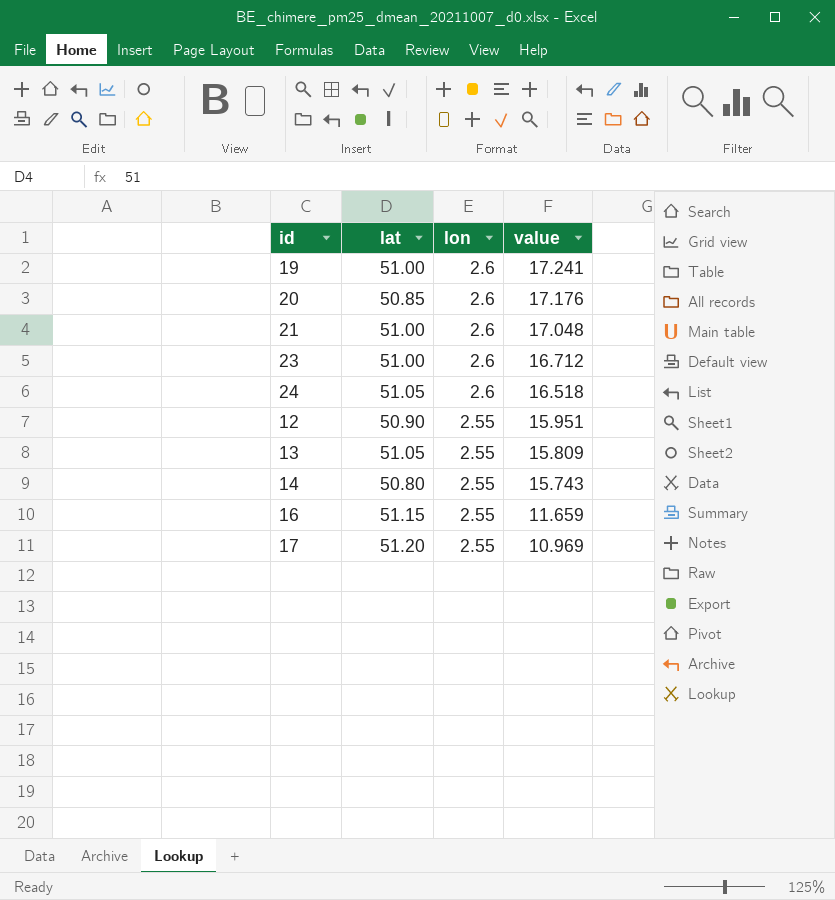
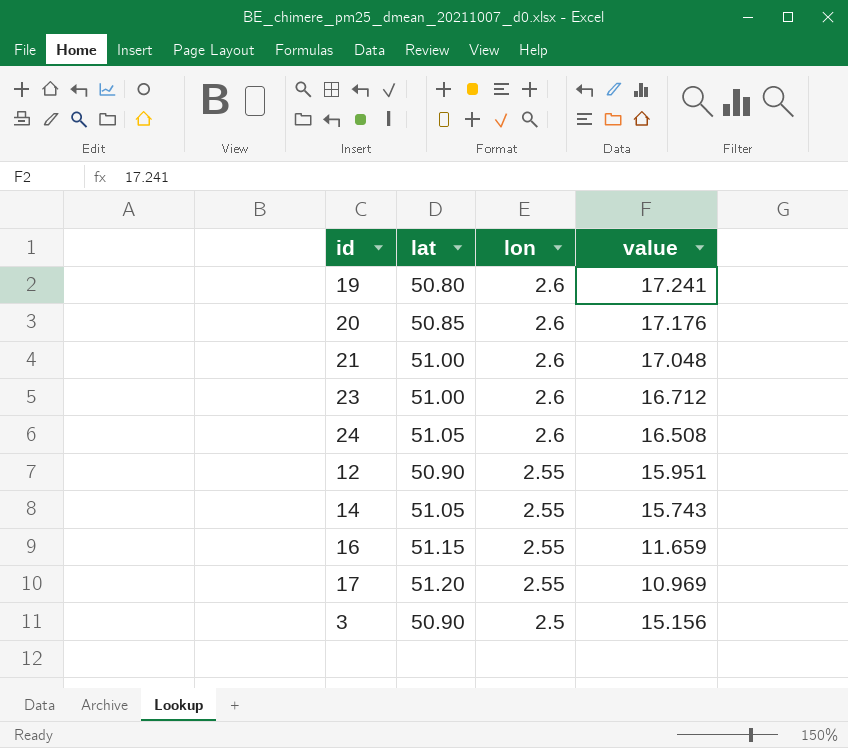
row 13: 51.05 | 2.55 | 15.809 -> none
19 | lat: 51.00 -> 50.80
24 | value: 16.518 -> 16.508
14 | lat: 50.80 -> 51.05
row 3: none -> 50.90 | 2.5 | 15.156

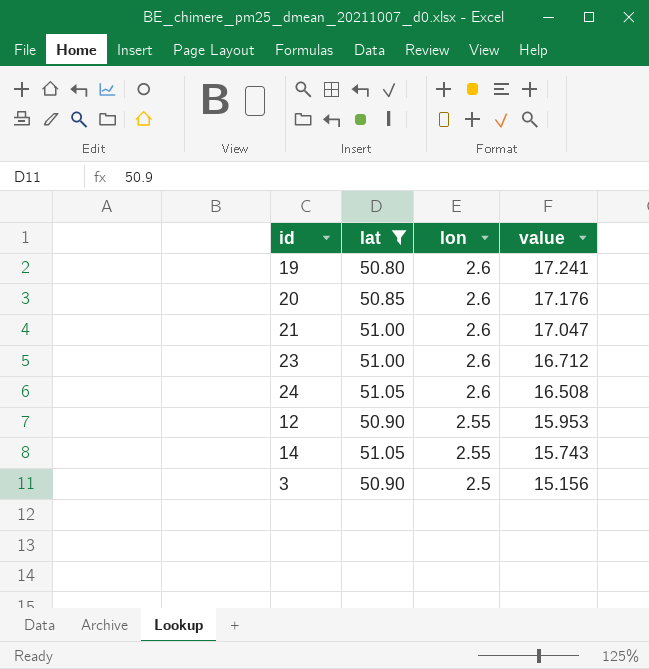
filter: none -> lat <= 51.05
21 | value: 17.048 -> 17.047
12 | value: 15.951 -> 15.953

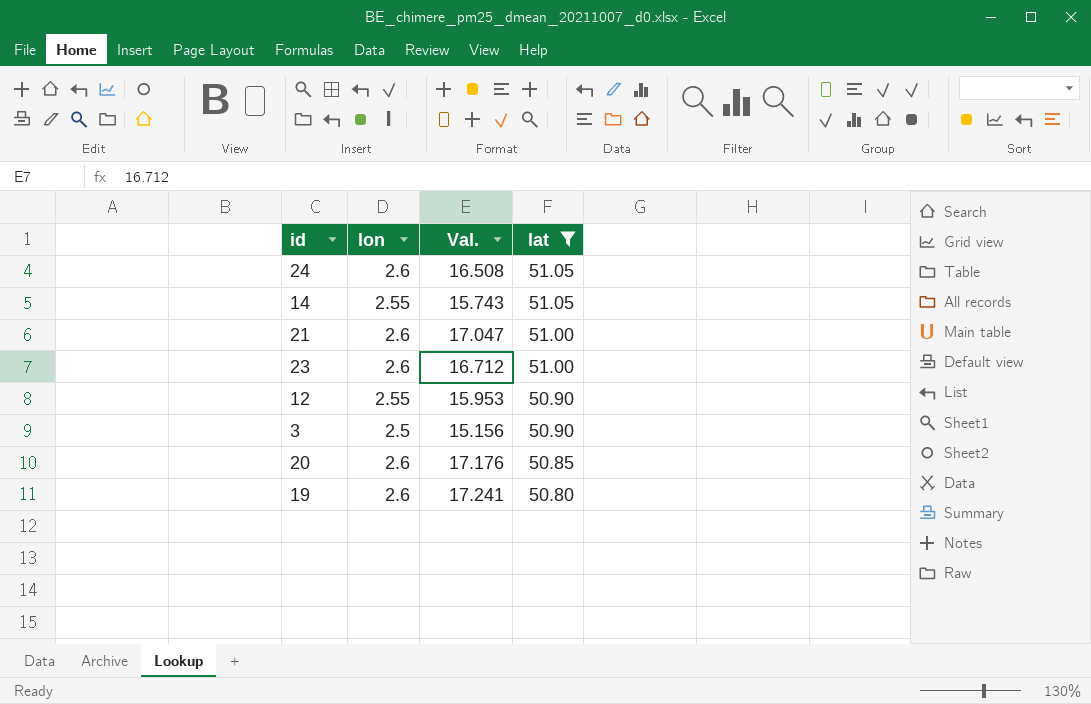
row order: lon descending -> lat descending
column name: value -> Val.
column lat | position: 2 -> 4

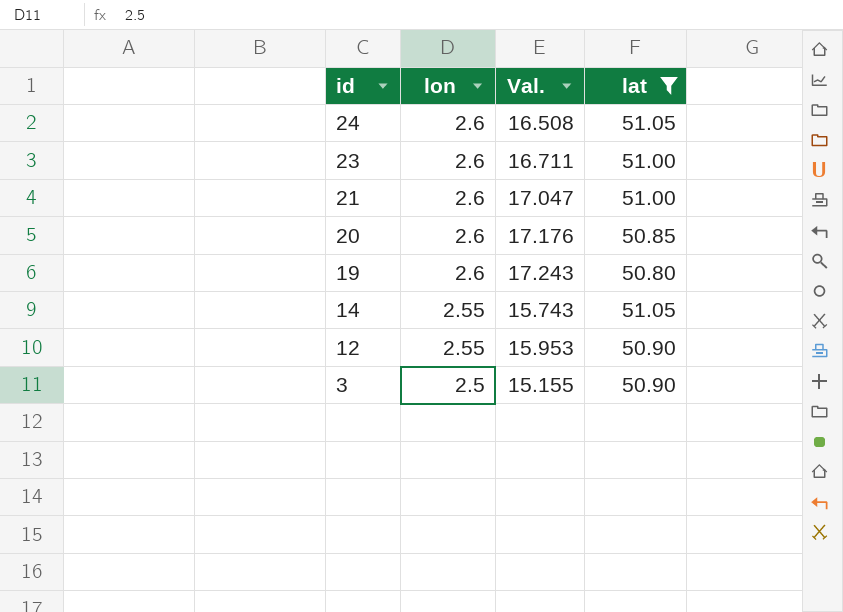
row order: lat descending -> id descending
23 | Val.: 16.712 -> 16.711
19 | Val.: 17.241 -> 17.243
3 | Val.: 15.156 -> 15.155

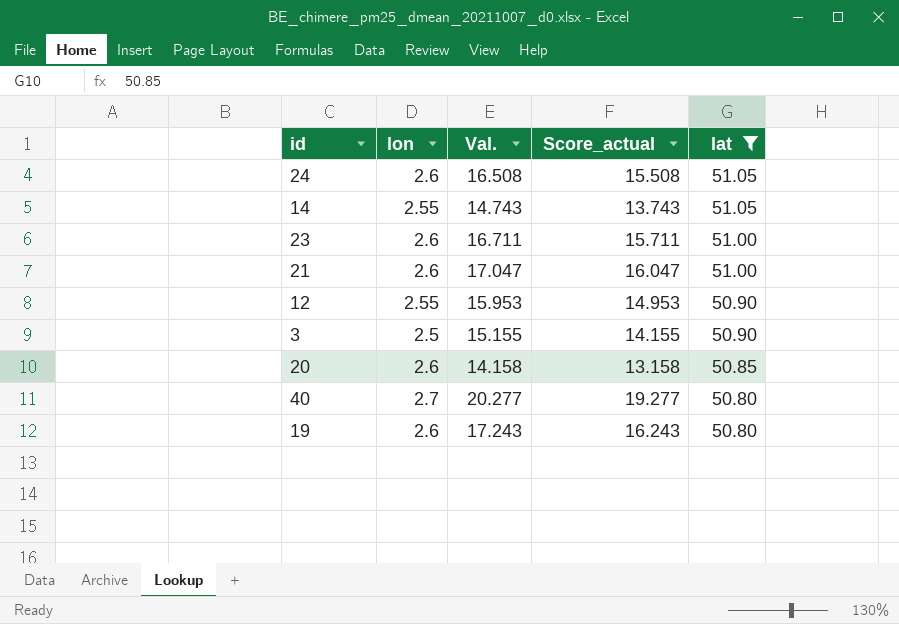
row order: id descending -> lat descending
column Score_actual | formula: none -> [Val.] - 1
14 | Val.: 15.743 -> 14.743
20 | Val.: 17.176 -> 14.158
row 40: none -> 2.7 | 20.277 | 19.277 | 50.80

